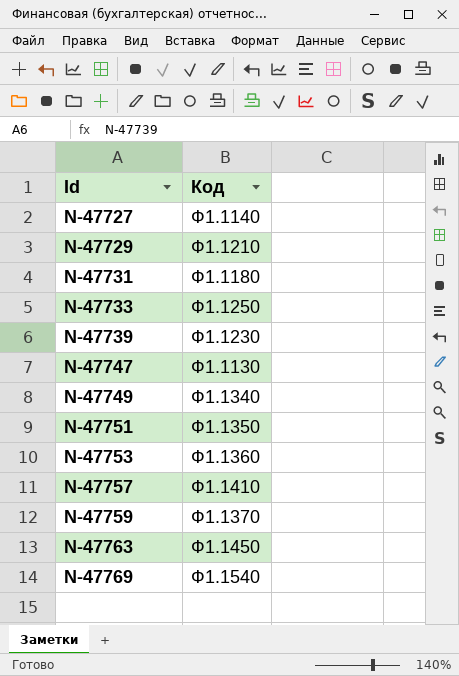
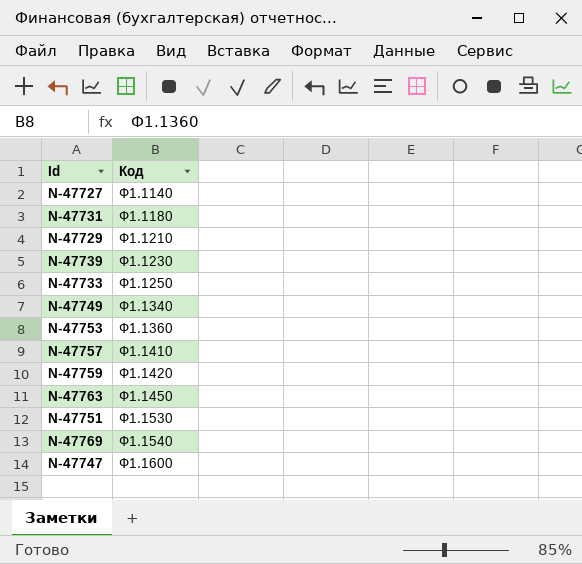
row order: Id ascending -> Код ascending
N-47759 | Код: Ф1.1370 -> Ф1.1420
N-47751 | Код: Ф1.1350 -> Ф1.1530
N-47747 | Код: Ф1.1130 -> Ф1.1600

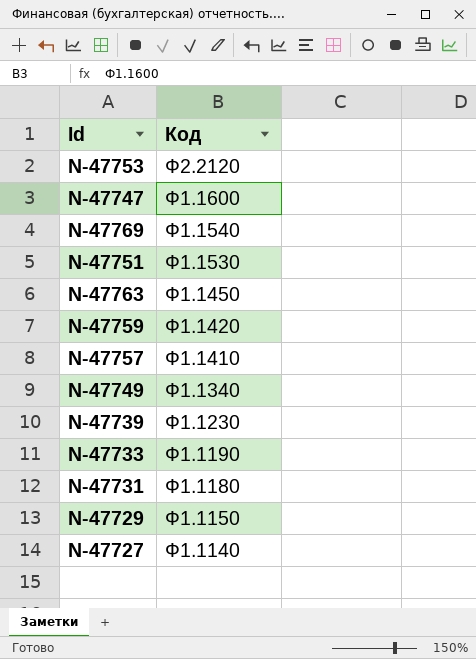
row order: Код ascending -> Код descending
N-47753 | Код: Ф1.1360 -> Ф2.2120
N-47733 | Код: Ф1.1250 -> Ф1.1190
N-47729 | Код: Ф1.1210 -> Ф1.1150

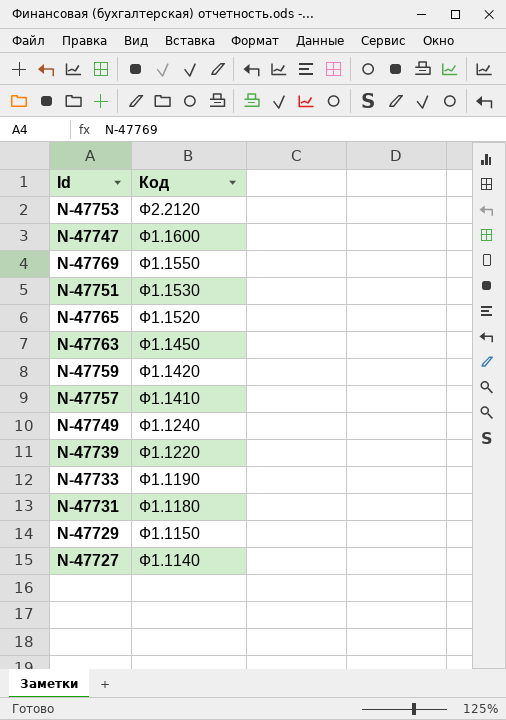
N-47769 | Код: Ф1.1540 -> Ф1.1550
row N-47765: none -> Ф1.1520
N-47749 | Код: Ф1.1340 -> Ф1.1240
N-47739 | Код: Ф1.1230 -> Ф1.1220

